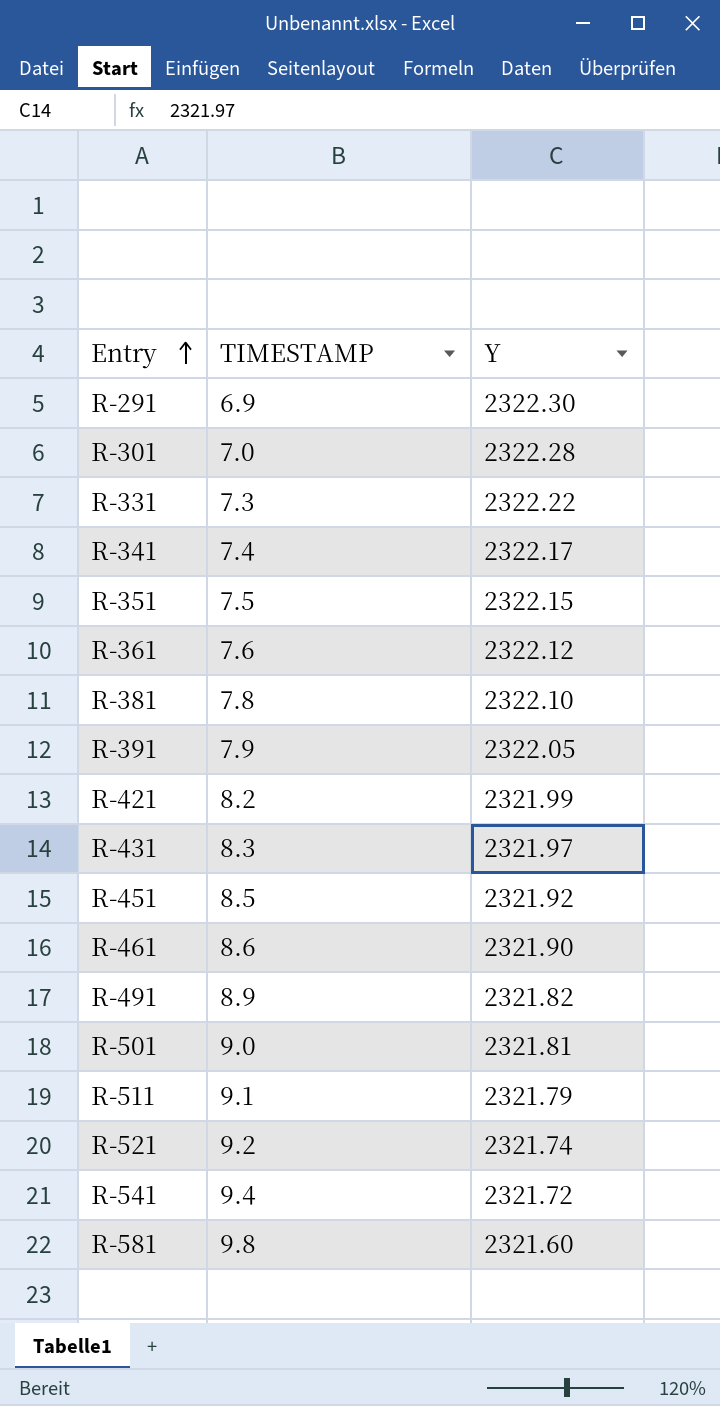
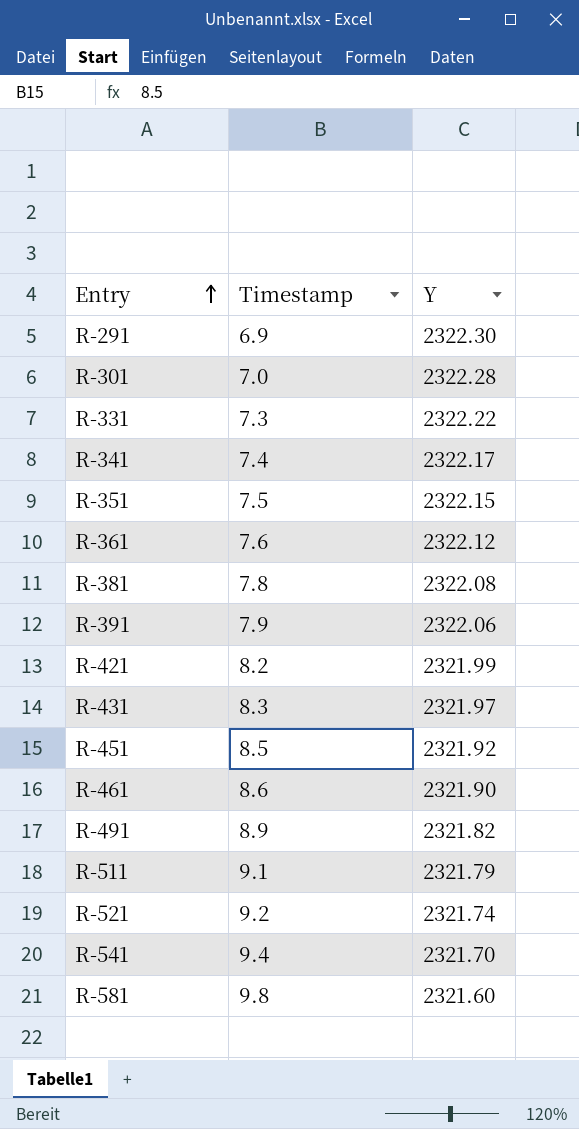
column name: TIMESTAMP -> Timestamp
row R-501: 9.0 | 2321.81 -> none
R-381 | Y: 2322.10 -> 2322.08
R-391 | Y: 2322.05 -> 2322.06
R-541 | Y: 2321.72 -> 2321.70

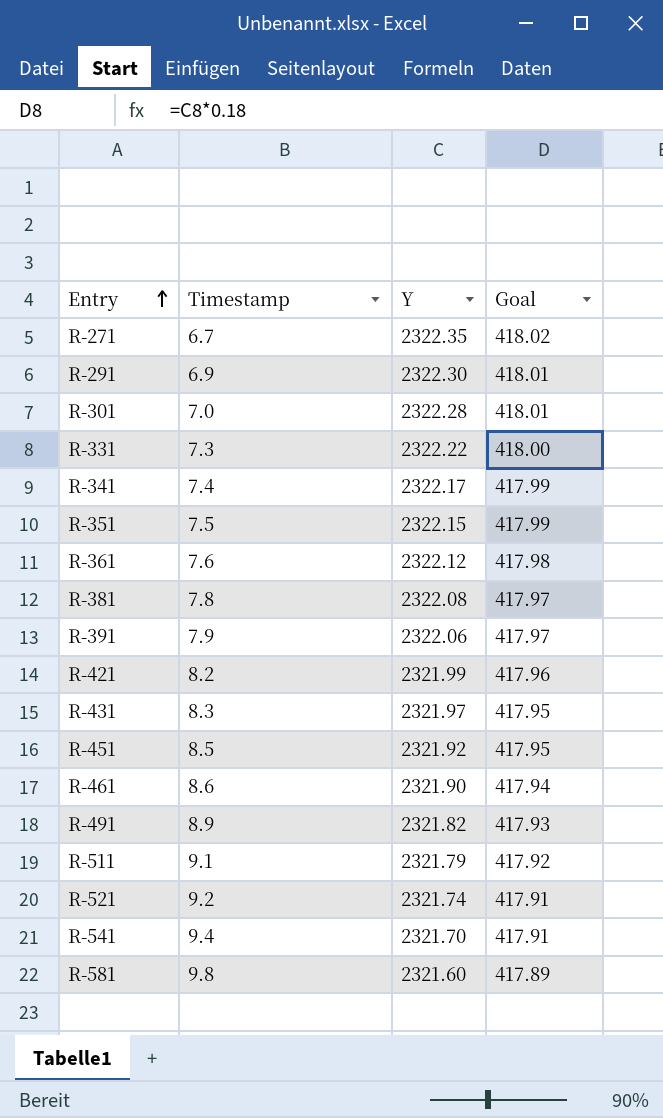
column Goal | formula: none -> [Y] * 0.18
row R-271: none -> 6.7 | 2322.35 | 418.02

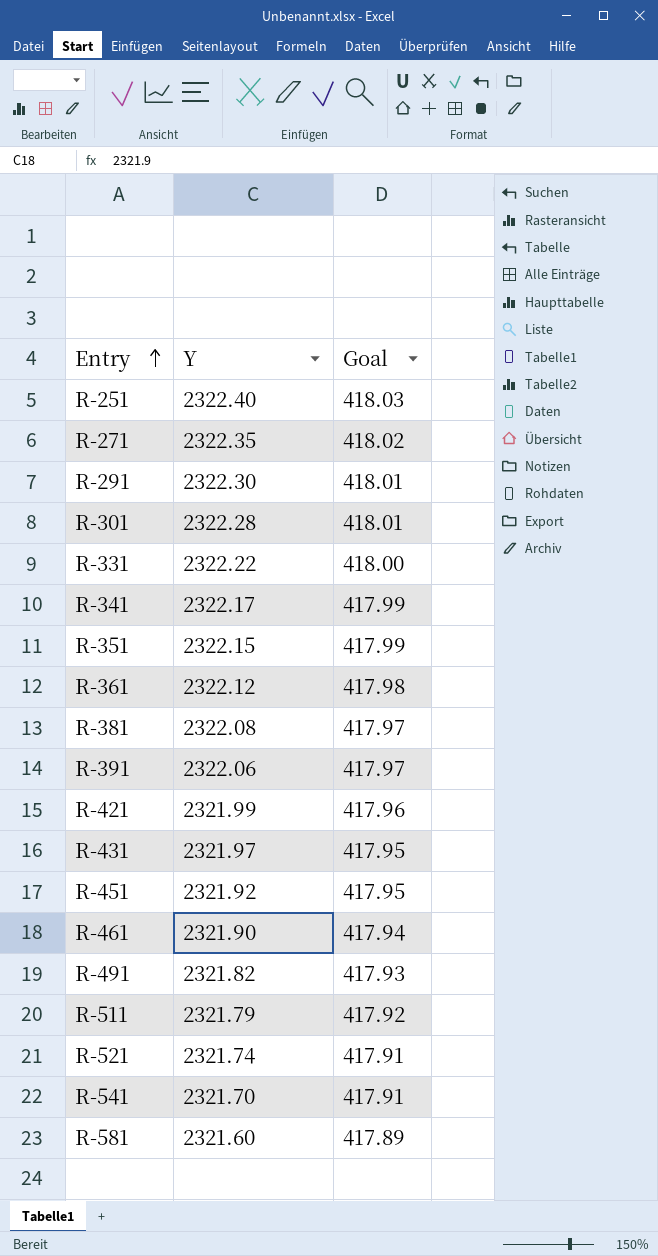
column Timestamp | position: 2 -> none
row R-251: none -> 2322.40 | 418.03

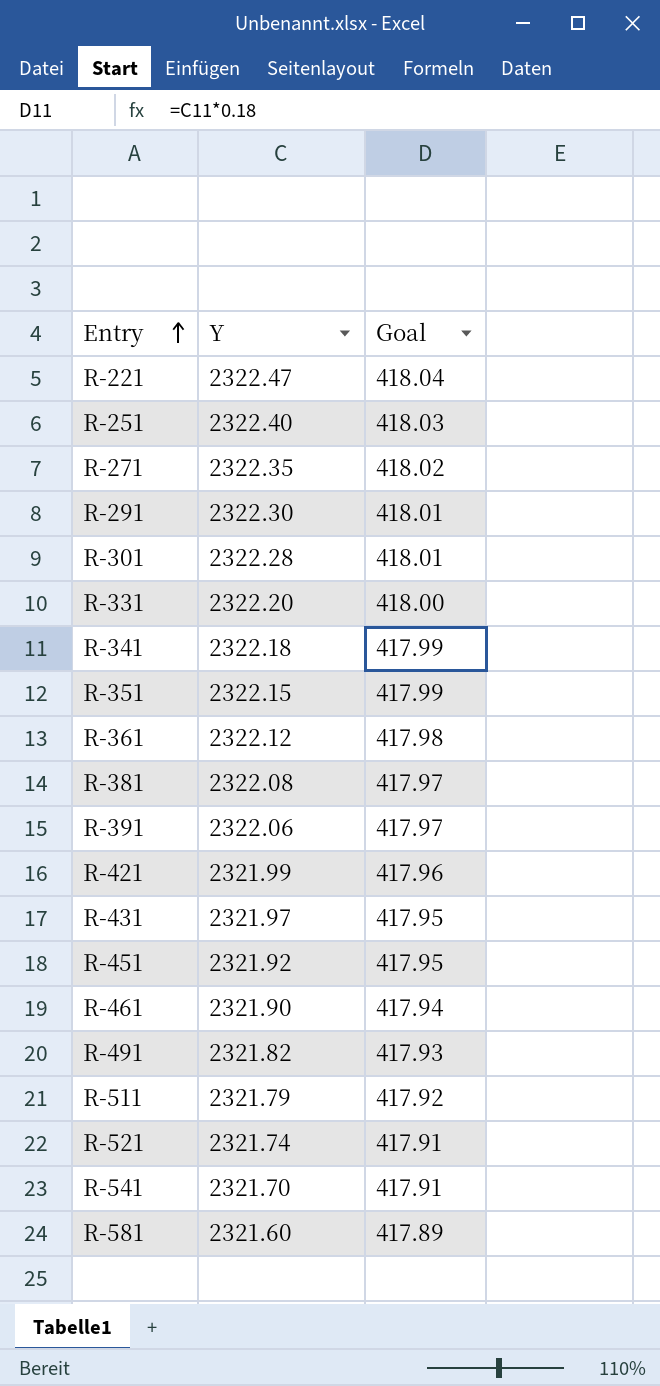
row R-221: none -> 2322.47 | 418.04
R-331 | Y: 2322.22 -> 2322.20
R-341 | Y: 2322.17 -> 2322.18

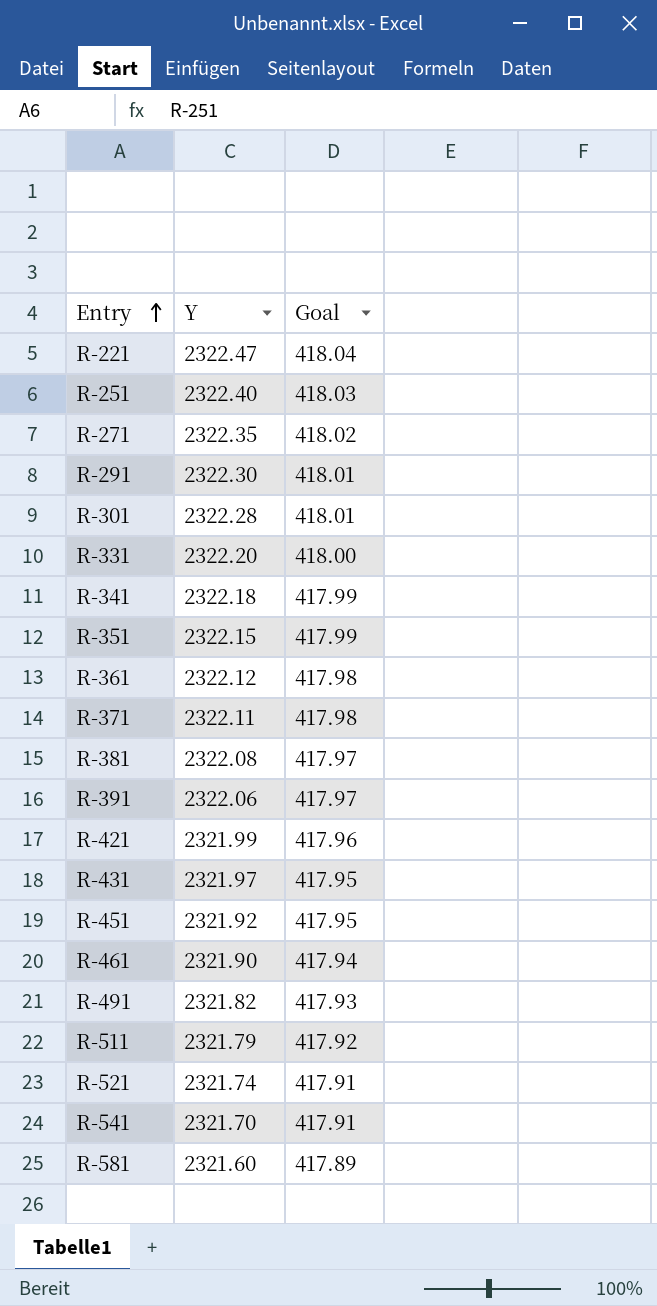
row R-371: none -> 2322.11 | 417.98

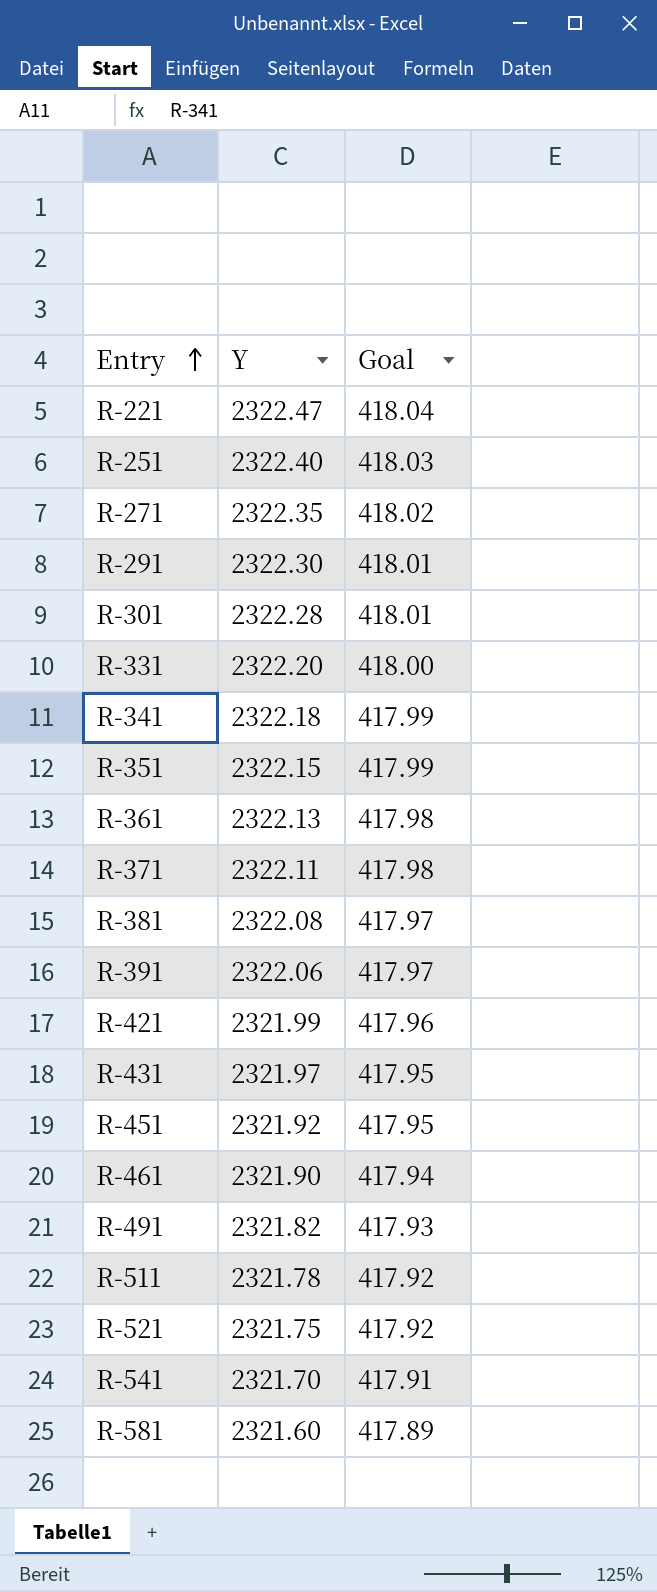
R-361 | Y: 2322.12 -> 2322.13
R-511 | Y: 2321.79 -> 2321.78
R-521 | Y: 2321.74 -> 2321.75
R-521 | Goal: 417.91 -> 417.92

